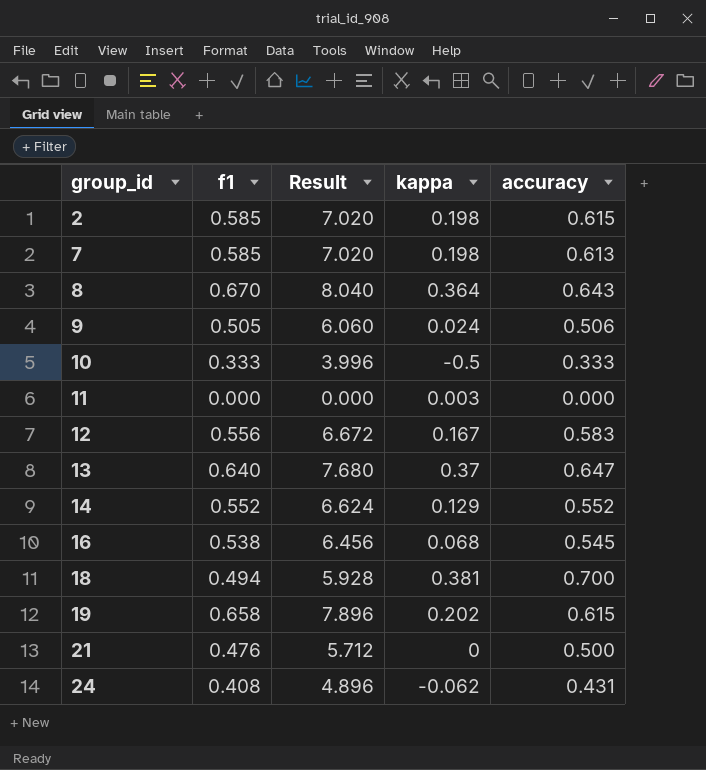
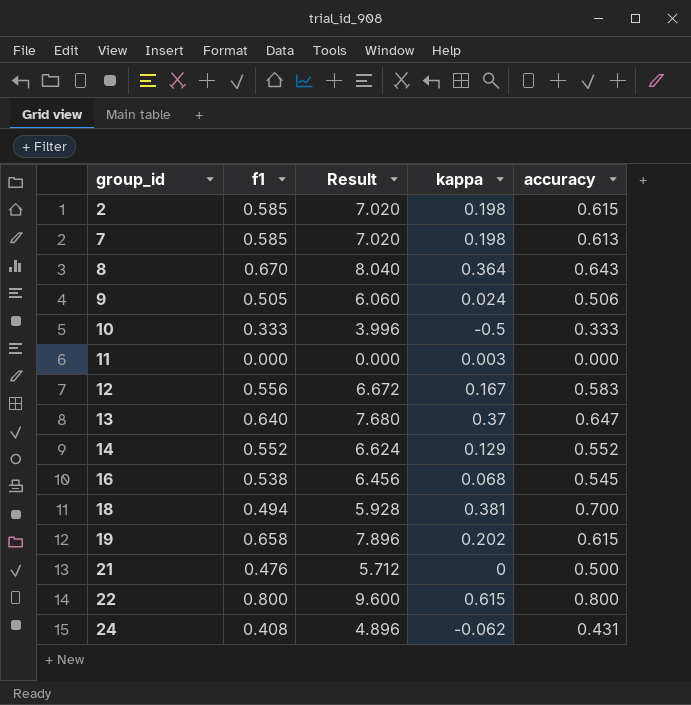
row 22: none -> 0.800 | 9.600 | 0.615 | 0.800

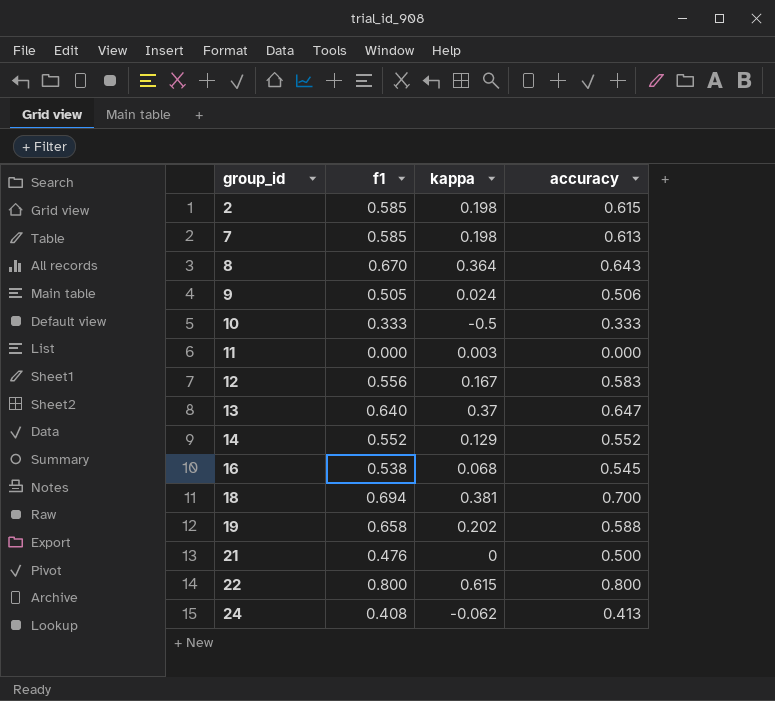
column Result | formula: [f1] * 12 -> none
18 | f1: 0.494 -> 0.694
19 | accuracy: 0.615 -> 0.588
24 | accuracy: 0.431 -> 0.413

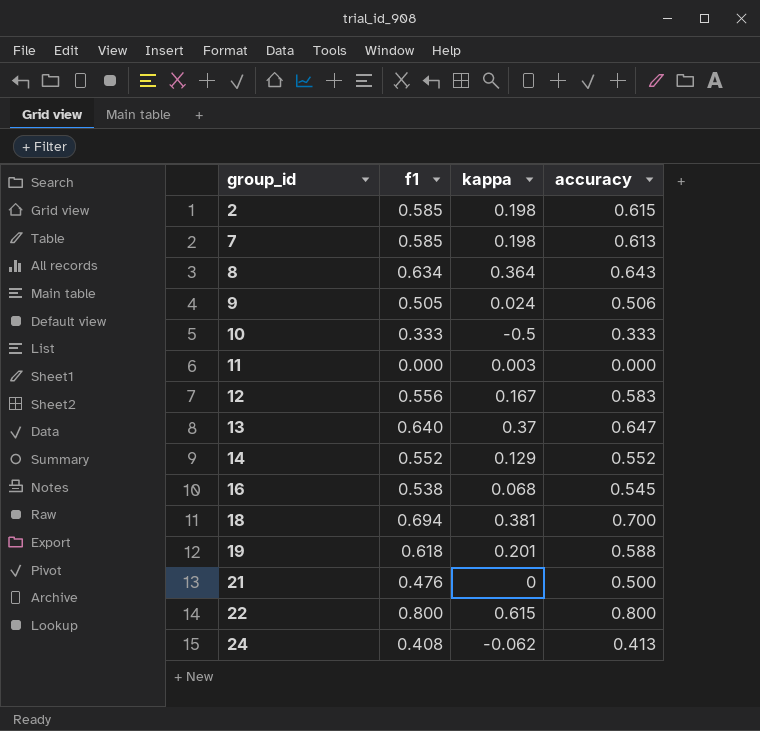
8 | f1: 0.670 -> 0.634
19 | f1: 0.658 -> 0.618
19 | kappa: 0.202 -> 0.201

